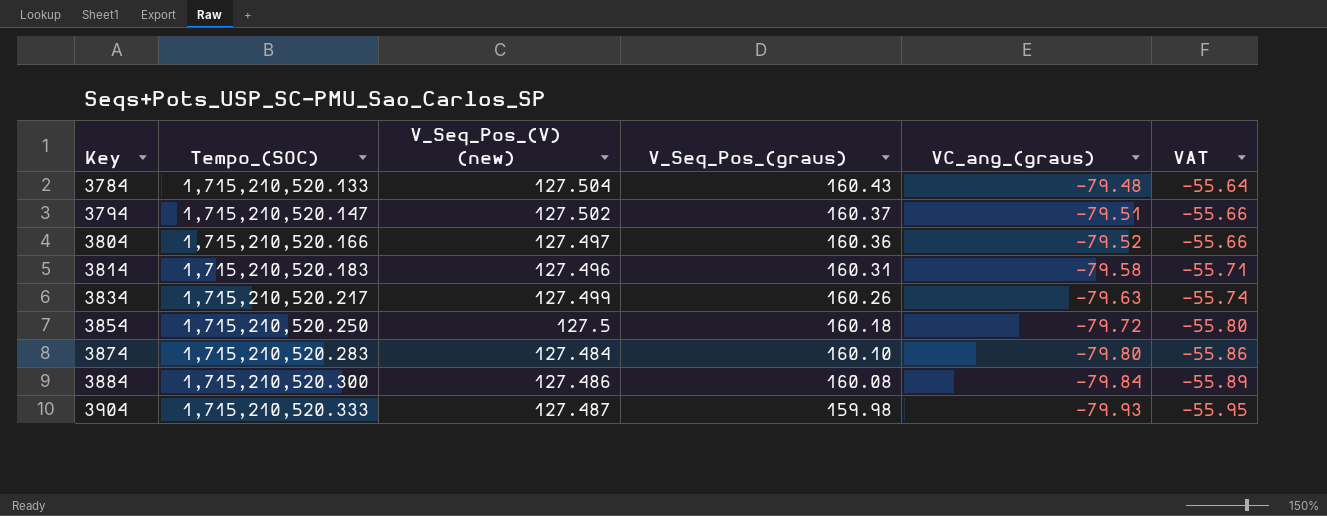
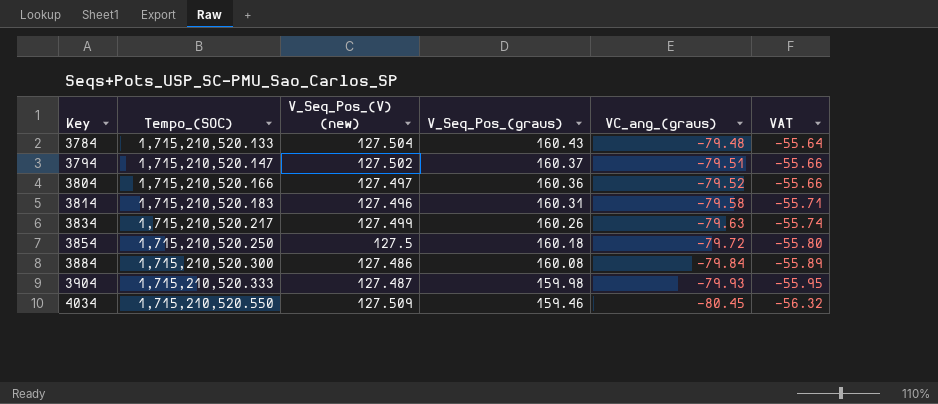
row 3874: 1,715,210,520.283 | 127.484 | 160.10 | -79.80 | -55.86 -> none
row 4034: none -> 1,715,210,520.550 | 127.509 | 159.46 | -80.45 | -56.32

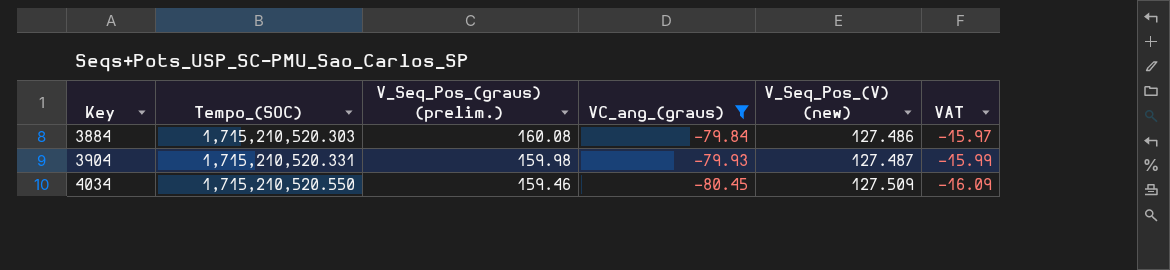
filter: none -> VC_ang_(graus) <= -79.84
column name: V_Seq_Pos_(graus) -> V_Seq_Pos_(graus) (prelim.)
column V_Seq_Pos_(V) (new) | position: 3 -> 5
column VAT | formula: [VC_ang_(graus)] * 0.7 -> [VC_ang_(graus)] * 0.2
3884 | Tempo_(SOC): 1,715,210,520.300 -> 1,715,210,520.303
3904 | Tempo_(SOC): 1,715,210,520.333 -> 1,715,210,520.331

